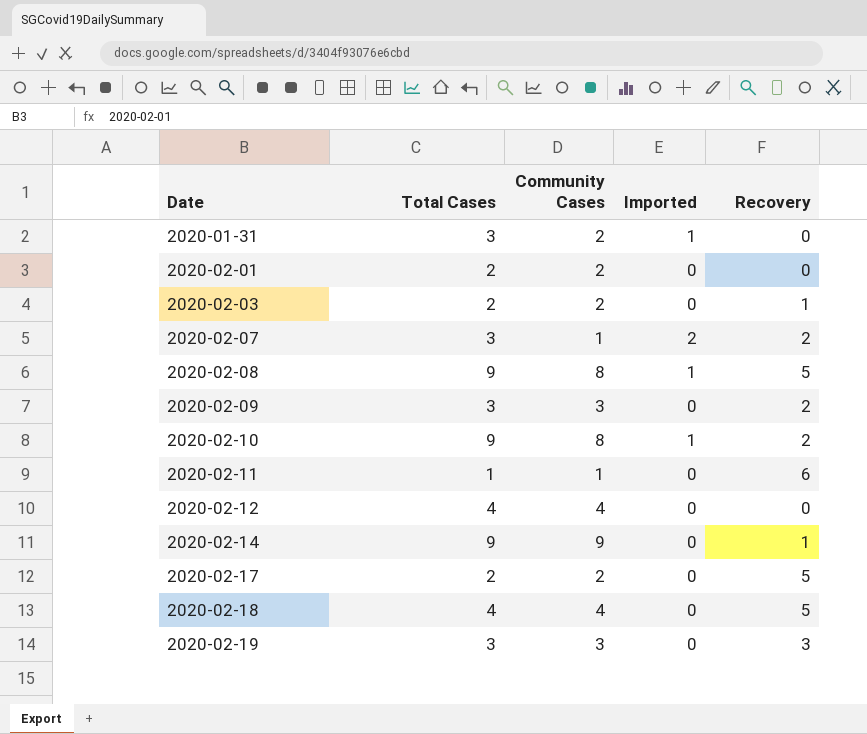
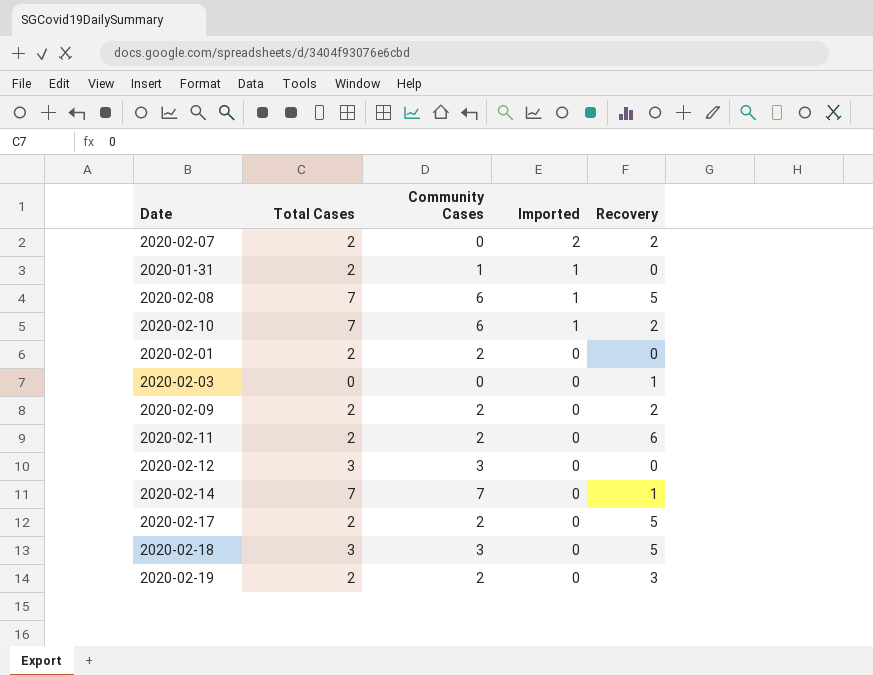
row order: Date ascending -> Imported descending
2020-02-07 | Total Cases: 3 -> 2
2020-02-07 | Community Cases: 1 -> 0
2020-01-31 | Total Cases: 3 -> 2
2020-01-31 | Community Cases: 2 -> 1
2020-02-08 | Total Cases: 9 -> 7
2020-02-08 | Community Cases: 8 -> 6
2020-02-10 | Total Cases: 9 -> 7
2020-02-10 | Community Cases: 8 -> 6
2020-02-03 | Total Cases: 2 -> 0
2020-02-03 | Community Cases: 2 -> 0
2020-02-09 | Total Cases: 3 -> 2
2020-02-09 | Community Cases: 3 -> 2
2020-02-11 | Total Cases: 1 -> 2
2020-02-11 | Community Cases: 1 -> 2
2020-02-12 | Total Cases: 4 -> 3
2020-02-12 | Community Cases: 4 -> 3
2020-02-14 | Total Cases: 9 -> 7
2020-02-14 | Community Cases: 9 -> 7
2020-02-18 | Total Cases: 4 -> 3
2020-02-18 | Community Cases: 4 -> 3
2020-02-19 | Total Cases: 3 -> 2
2020-02-19 | Community Cases: 3 -> 2

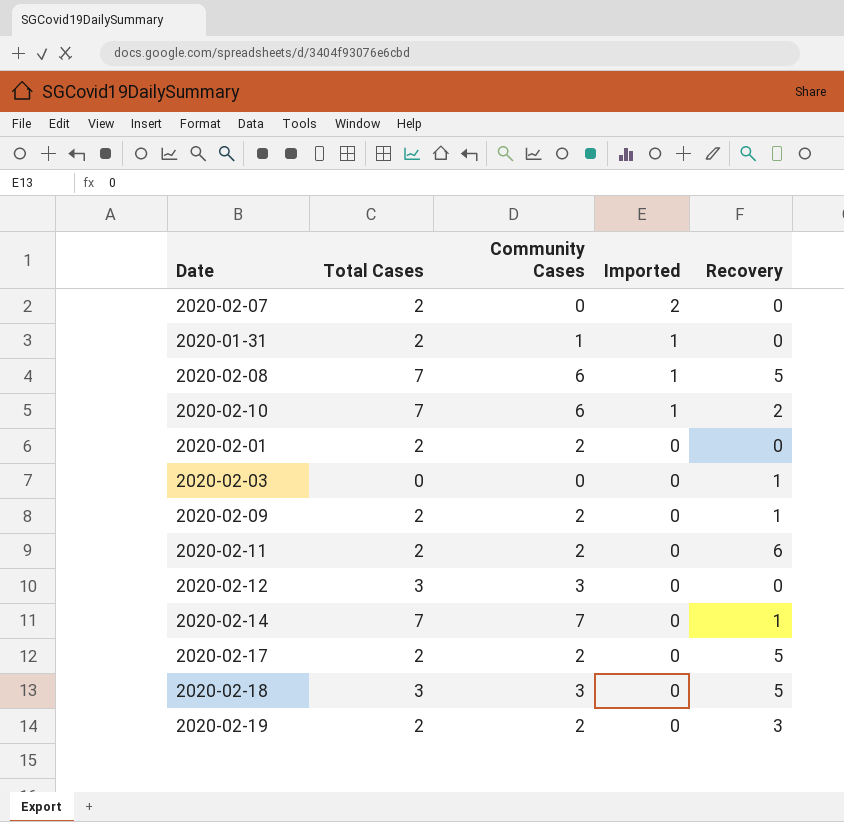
2020-02-07 | Recovery: 2 -> 0
2020-02-09 | Recovery: 2 -> 1

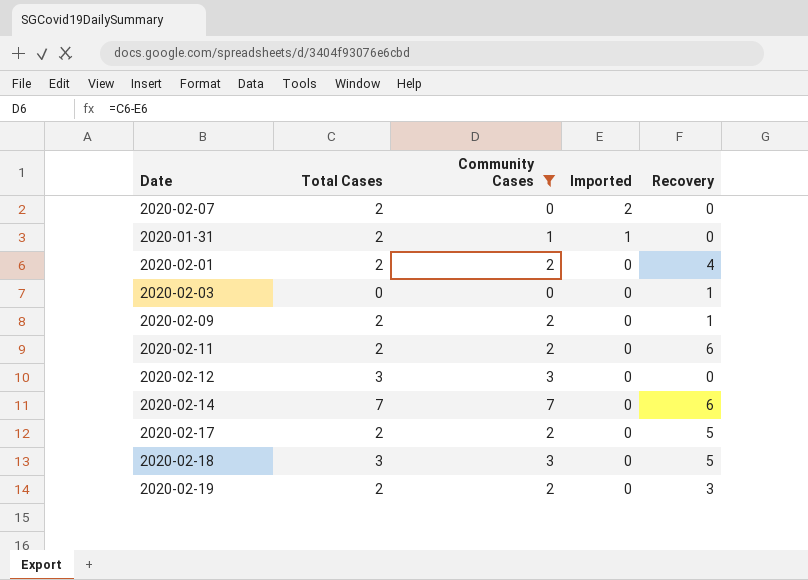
filter: none -> Community Cases != 6
2020-02-01 | Recovery: 0 -> 4
2020-02-14 | Recovery: 1 -> 6

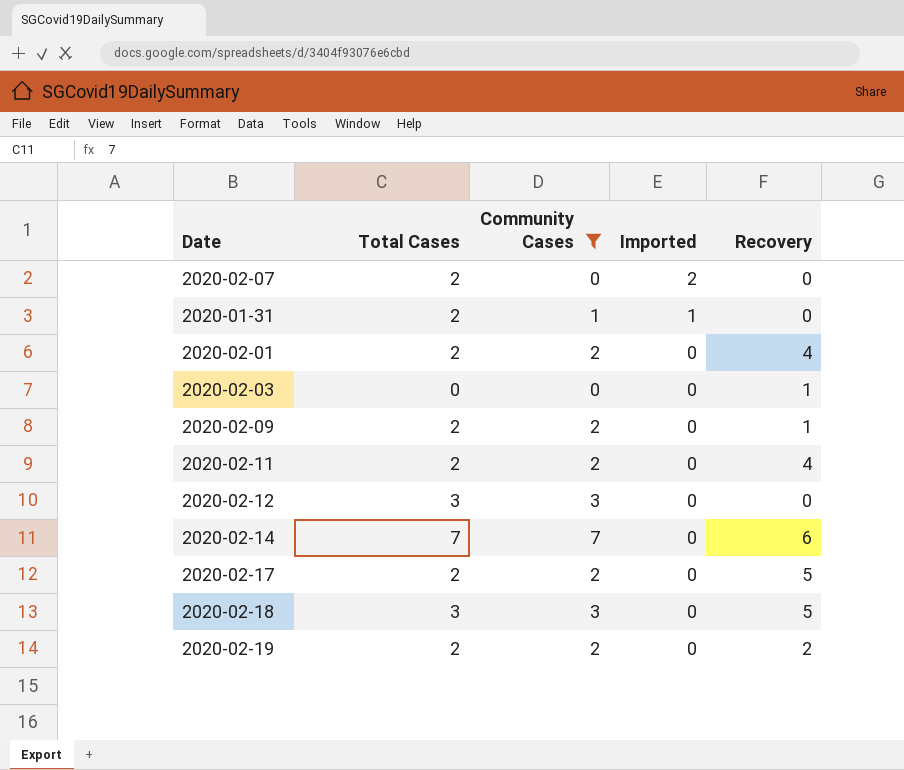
2020-02-11 | Recovery: 6 -> 4
2020-02-19 | Recovery: 3 -> 2

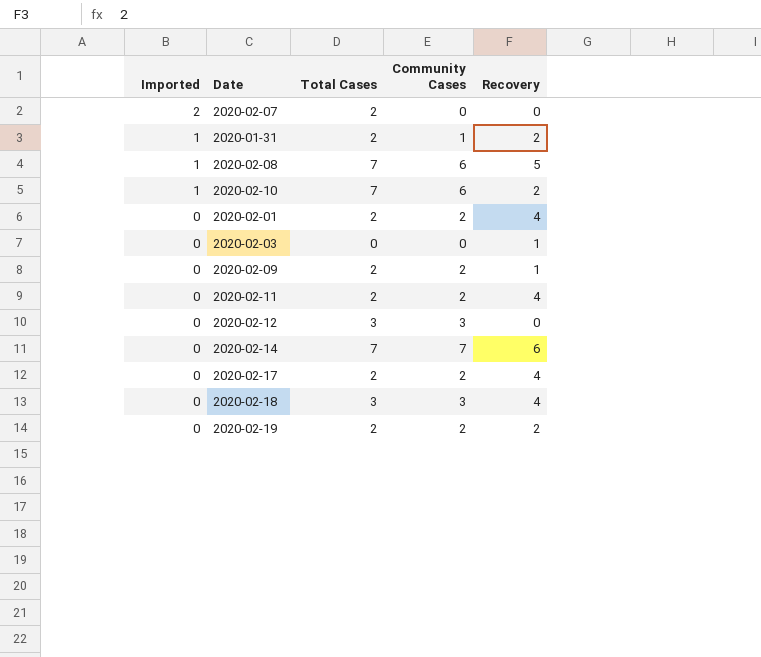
filter: Community Cases != 6 -> none
column Imported | position: 4 -> 1
2020-01-31 | Recovery: 0 -> 2
2020-02-17 | Recovery: 5 -> 4
2020-02-18 | Recovery: 5 -> 4

